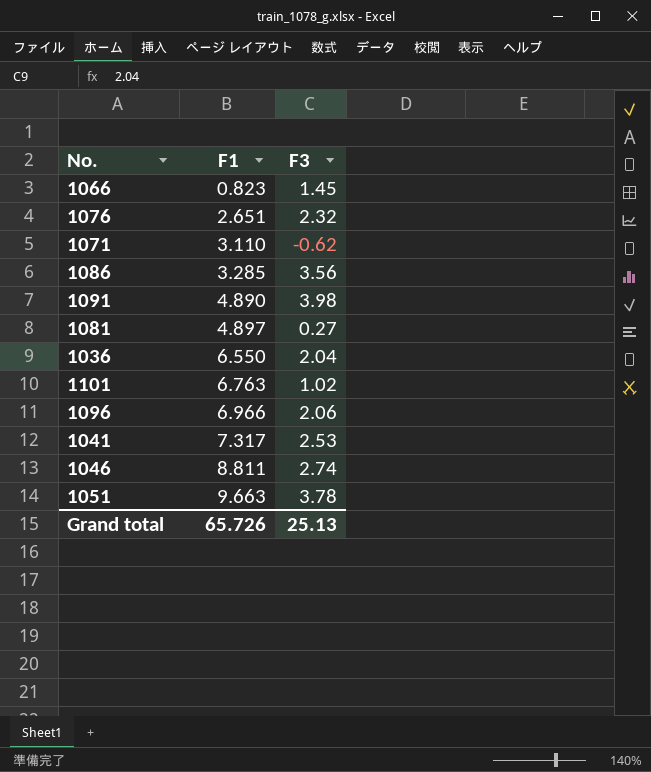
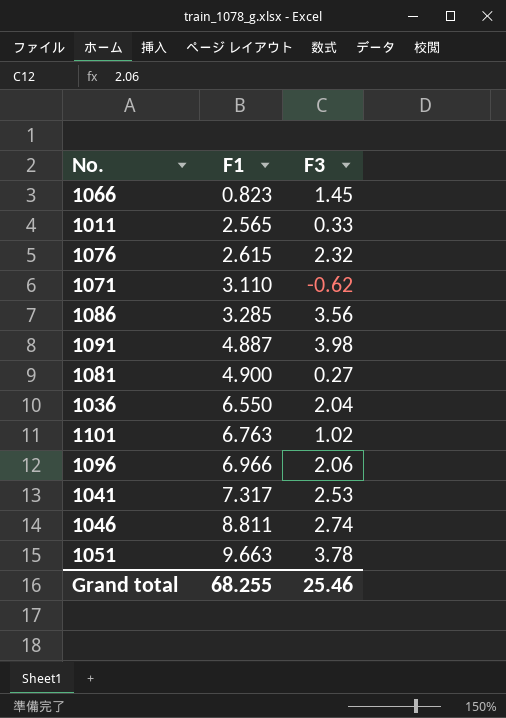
row 1011: none -> 2.565 | 0.33
1076 | F1: 2.651 -> 2.615
1091 | F1: 4.890 -> 4.887
1081 | F1: 4.897 -> 4.900
Grand total | F1: 65.726 -> 68.255
Grand total | F3: 25.13 -> 25.46

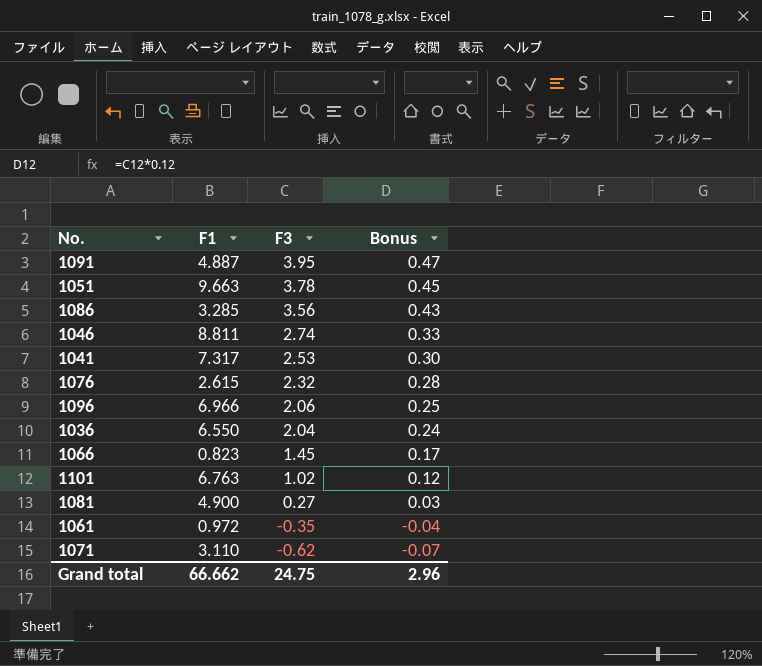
row order: F1 ascending -> F3 descending
column Bonus | formula: none -> [F3] * 0.12
row 1011: 2.565 | 0.33 -> none
1091 | F3: 3.98 -> 3.95
row 1061: none -> 0.972 | -0.35 | -0.04
Grand total | F1: 68.255 -> 66.662
Grand total | F3: 25.46 -> 24.75

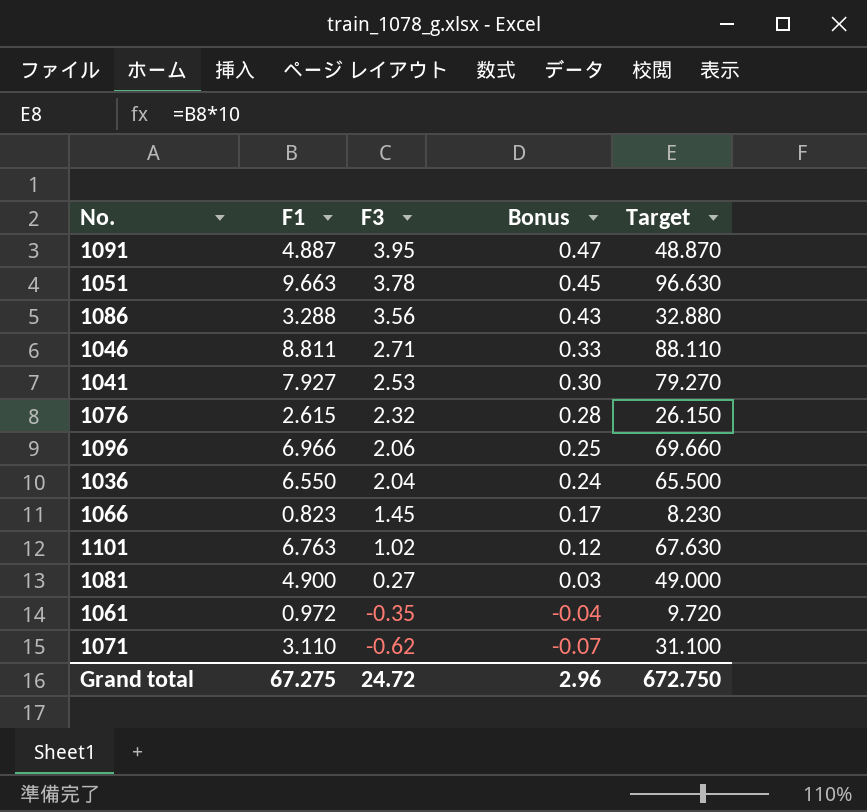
column Target | formula: none -> [F1] * 10
1086 | F1: 3.285 -> 3.288
1046 | F3: 2.74 -> 2.71
1041 | F1: 7.317 -> 7.927
Grand total | F1: 66.662 -> 67.275
Grand total | F3: 24.75 -> 24.72

